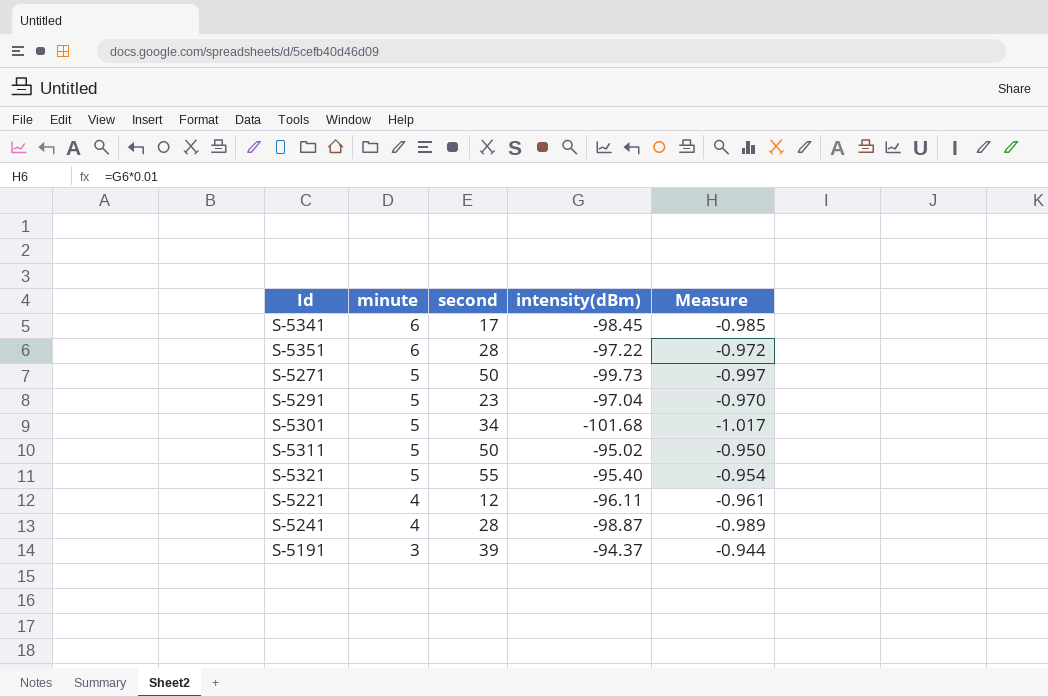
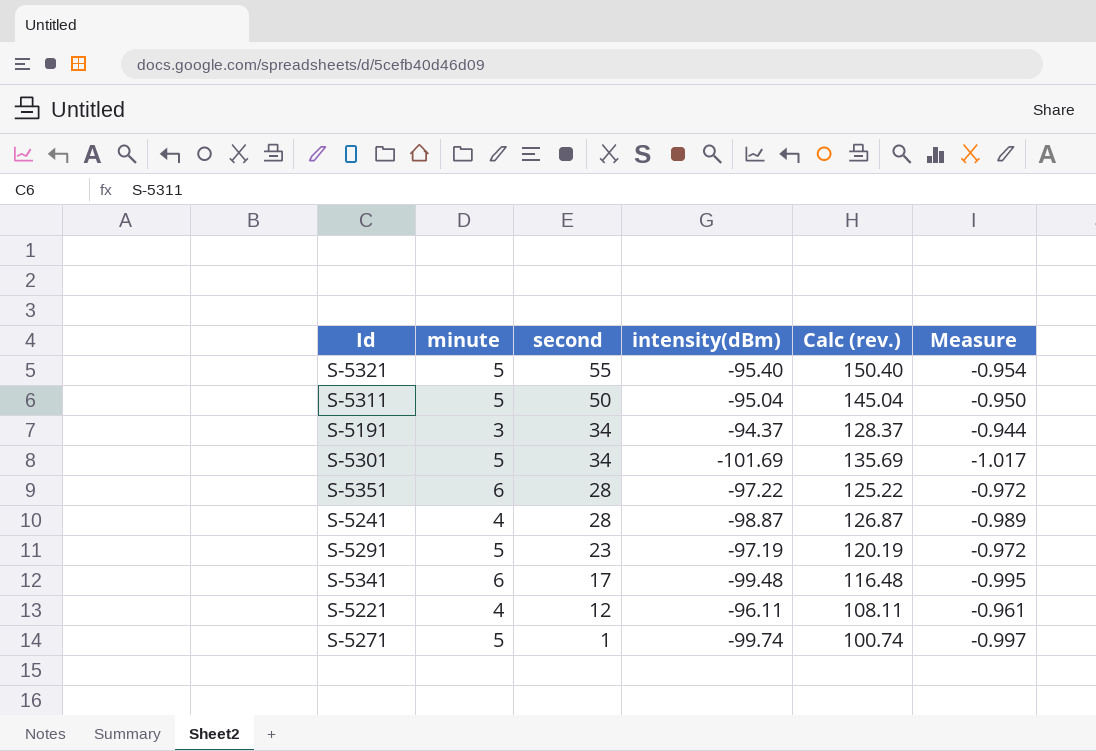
row order: minute descending -> second descending
column Calc (rev.) | formula: none -> [second] - [intensity(dBm)]
S-5311 | intensity(dBm): -95.02 -> -95.04
S-5191 | second: 39 -> 34
S-5301 | intensity(dBm): -101.68 -> -101.69
S-5291 | intensity(dBm): -97.04 -> -97.19
S-5291 | Measure: -0.970 -> -0.972
S-5341 | intensity(dBm): -98.45 -> -99.48
S-5341 | Measure: -0.985 -> -0.995
S-5271 | second: 50 -> 1
S-5271 | intensity(dBm): -99.73 -> -99.74

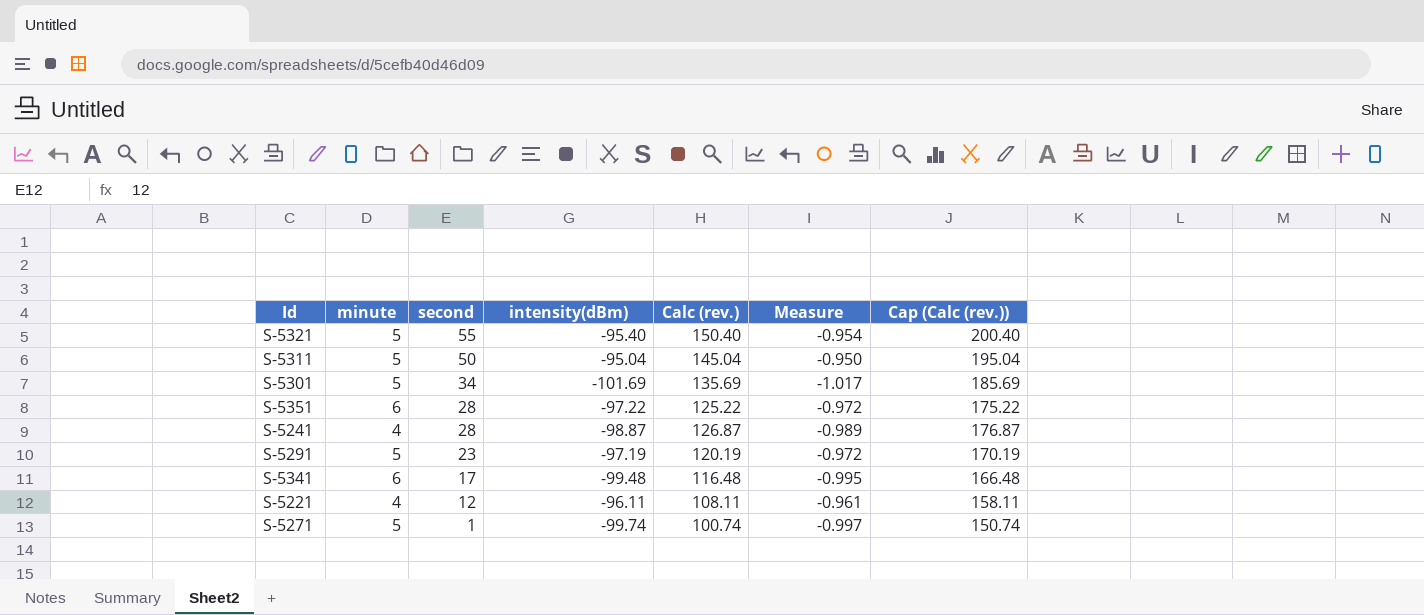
column Cap (Calc (rev.)) | formula: none -> [Calc (rev.)] + 50
row S-5191: 3 | 34 | -94.37 | 128.37 | -0.944 -> none

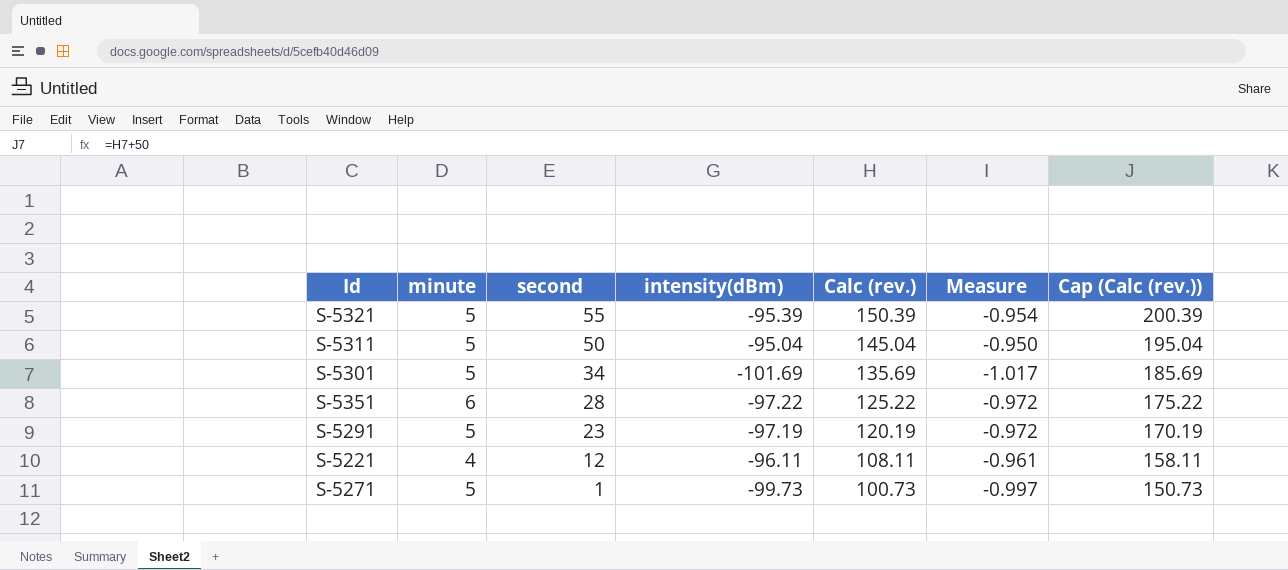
row S-5241: 4 | 28 | -98.87 | 126.87 | -0.989 | 176.87 -> none
row S-5341: 6 | 17 | -99.48 | 116.48 | -0.995 | 166.48 -> none
S-5321 | intensity(dBm): -95.40 -> -95.39
S-5321 | Calc (rev.): 150.40 -> 150.39
S-5321 | Cap (Calc (rev.)): 200.40 -> 200.39
S-5271 | intensity(dBm): -99.74 -> -99.73
S-5271 | Calc (rev.): 100.74 -> 100.73
S-5271 | Cap (Calc (rev.)): 150.74 -> 150.73

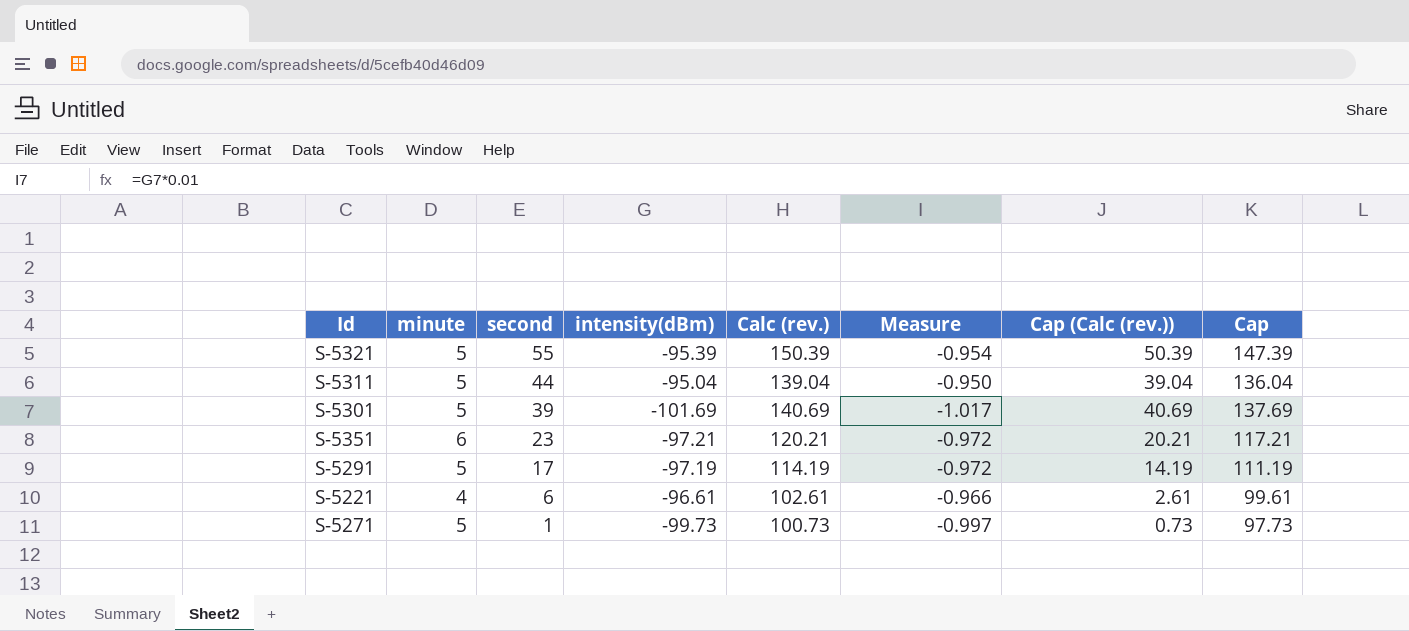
column Cap (Calc (rev.)) | formula: [Calc (rev.)] + 50 -> [Calc (rev.)] - 100
column Cap | formula: none -> [Calc (rev.)] - 3
S-5311 | second: 50 -> 44
S-5311 | Calc (rev.): 145.04 -> 139.04
S-5301 | second: 34 -> 39
S-5301 | Calc (rev.): 135.69 -> 140.69
S-5351 | second: 28 -> 23
S-5351 | intensity(dBm): -97.22 -> -97.21
S-5351 | Calc (rev.): 125.22 -> 120.21
S-5291 | second: 23 -> 17
S-5291 | Calc (rev.): 120.19 -> 114.19
S-5221 | second: 12 -> 6
S-5221 | intensity(dBm): -96.11 -> -96.61
S-5221 | Calc (rev.): 108.11 -> 102.61
S-5221 | Measure: -0.961 -> -0.966

